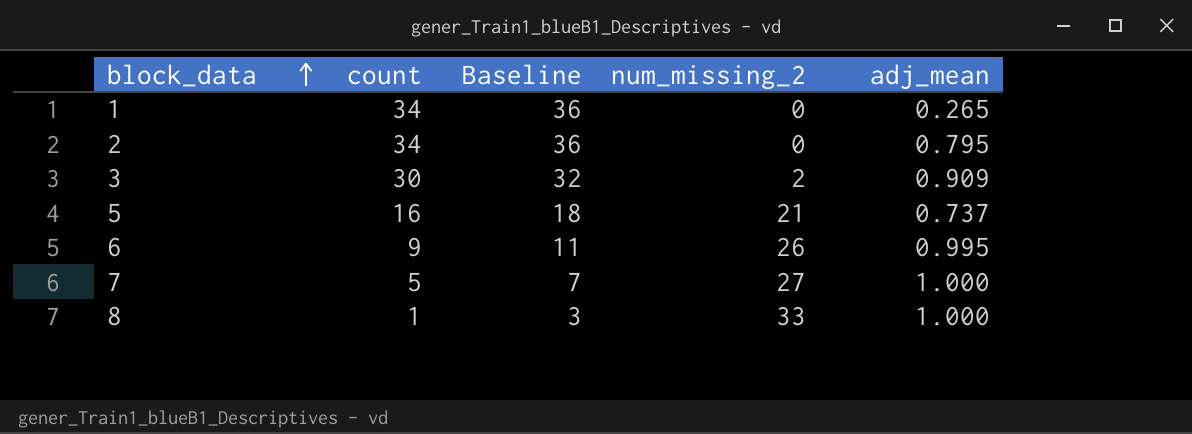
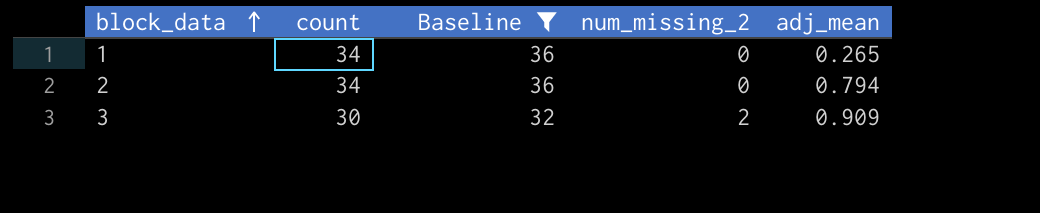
filter: none -> Baseline >= 32
2 | adj_mean: 0.795 -> 0.794

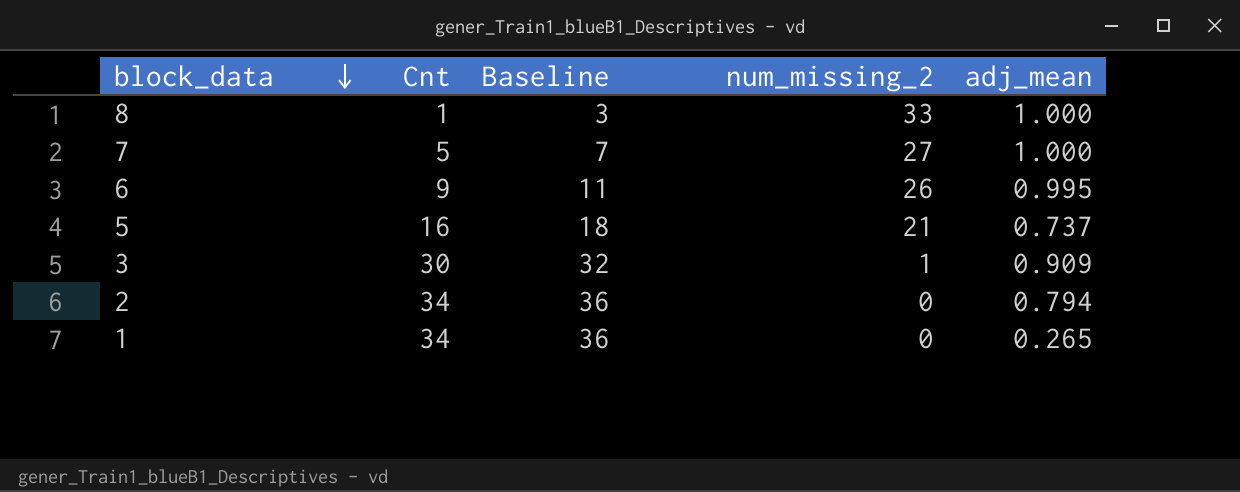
filter: Baseline >= 32 -> none
row order: block_data ascending -> block_data descending
column name: count -> Cnt
3 | num_missing_2: 2 -> 1

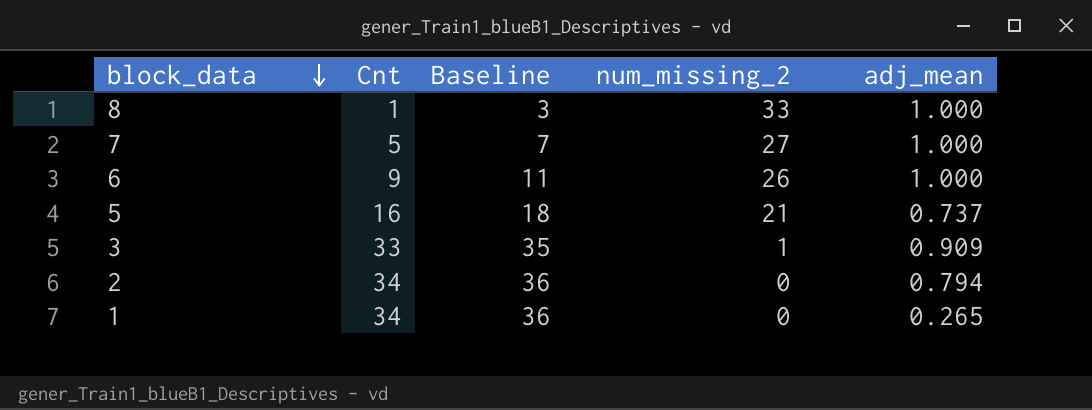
6 | adj_mean: 0.995 -> 1.000
3 | Cnt: 30 -> 33
3 | Baseline: 32 -> 35

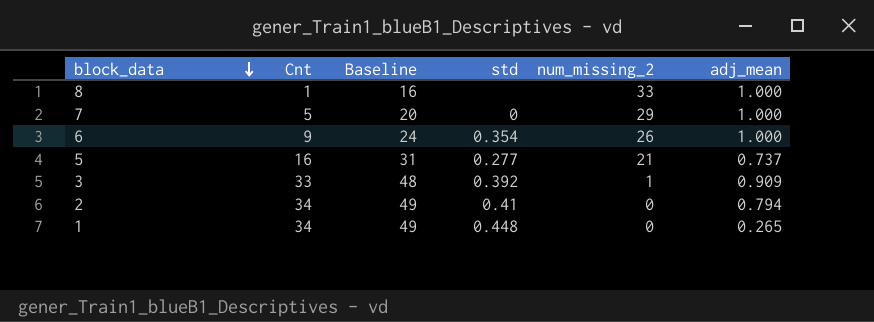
column Baseline | formula: [Cnt] + 2 -> [Cnt] + 15
column std | position: none -> 4
7 | num_missing_2: 27 -> 29

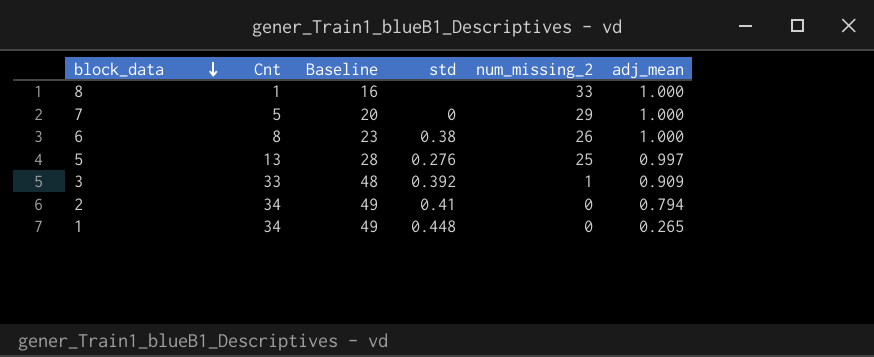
6 | Cnt: 9 -> 8
6 | Baseline: 24 -> 23
6 | std: 0.354 -> 0.38
5 | Cnt: 16 -> 13
5 | Baseline: 31 -> 28
5 | std: 0.277 -> 0.276
5 | num_missing_2: 21 -> 25
5 | adj_mean: 0.737 -> 0.997

